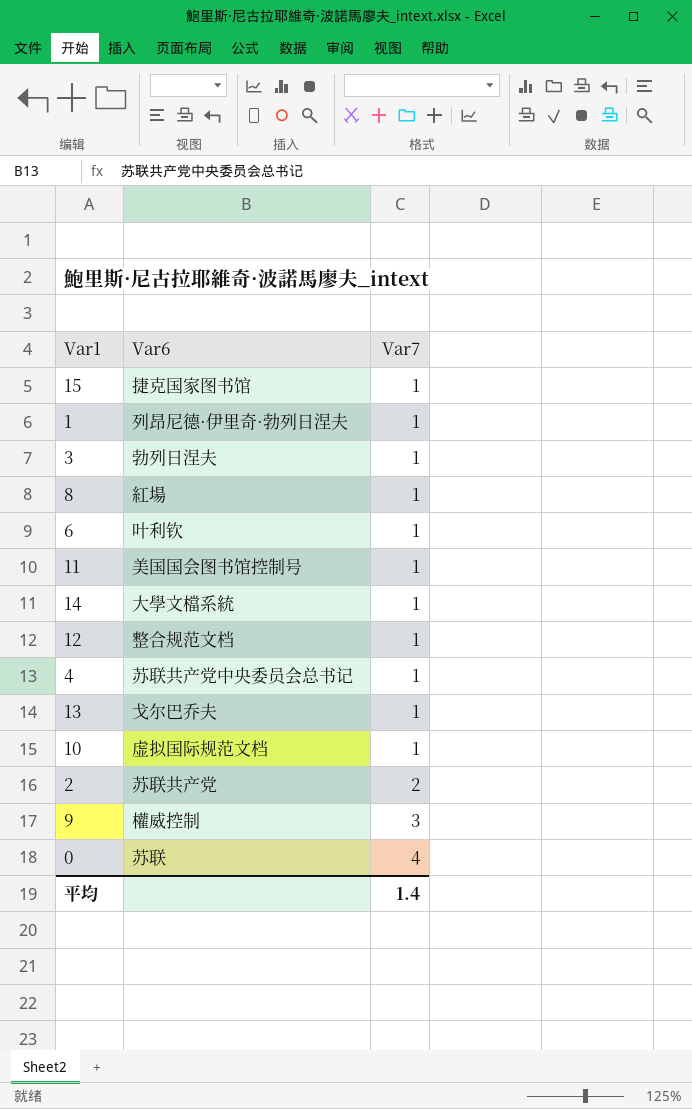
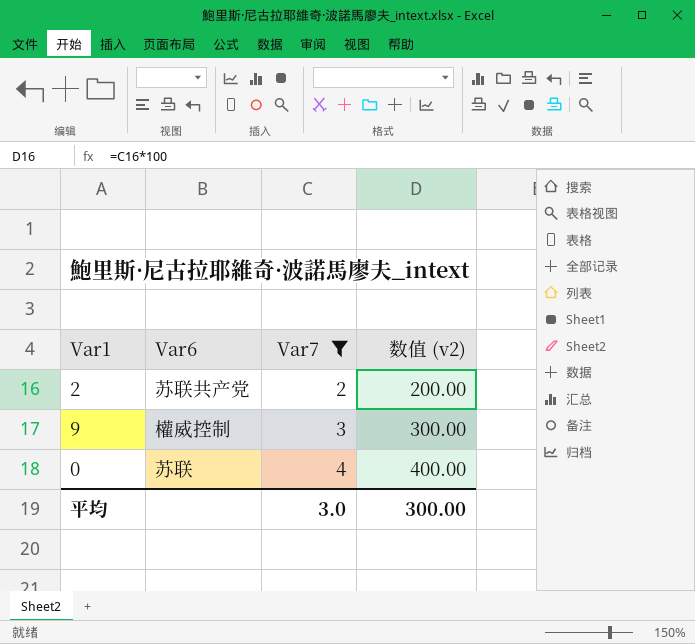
filter: none -> Var7 != 1
column 数值 (v2) | formula: none -> [Var7] * 100
平均 | Var7: 1.4 -> 3.0

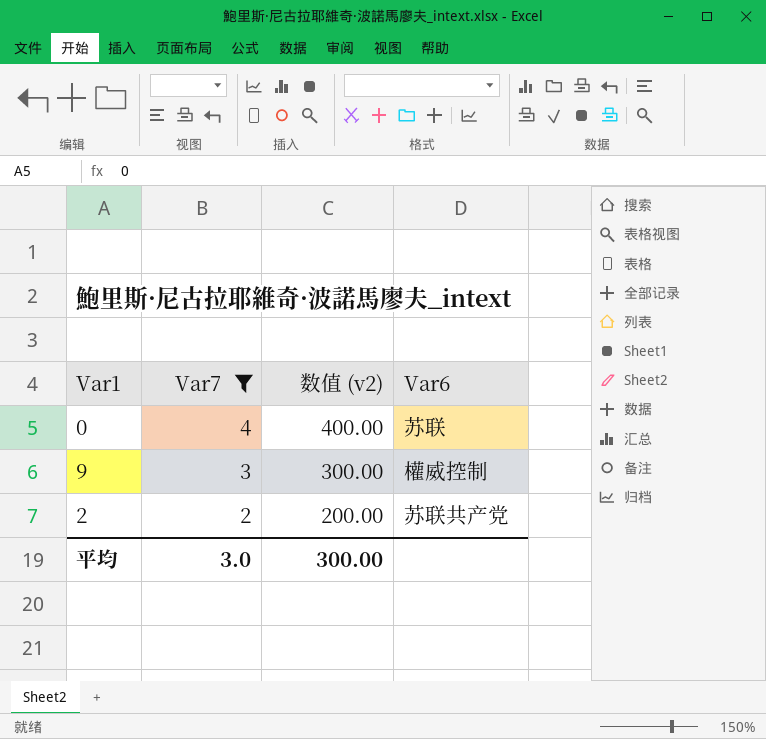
row order: Var7 ascending -> Var7 descending
column Var6 | position: 2 -> 4

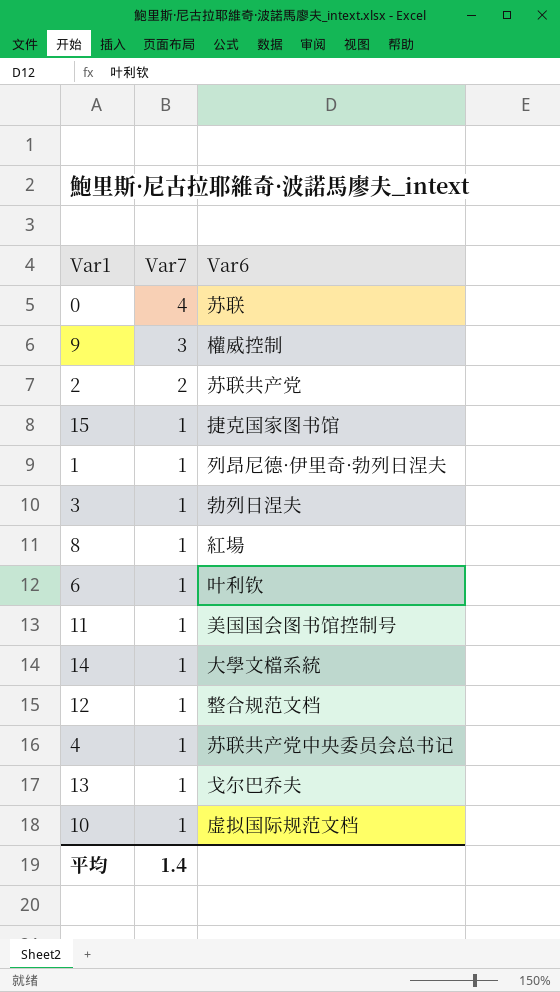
filter: Var7 != 1 -> none
column 数值 (v2) | formula: [Var7] * 100 -> none
平均 | Var7: 3.0 -> 1.4

